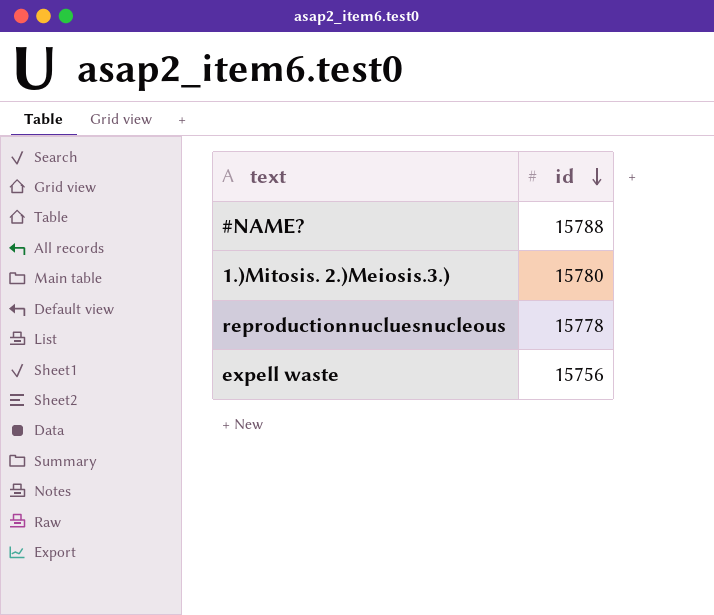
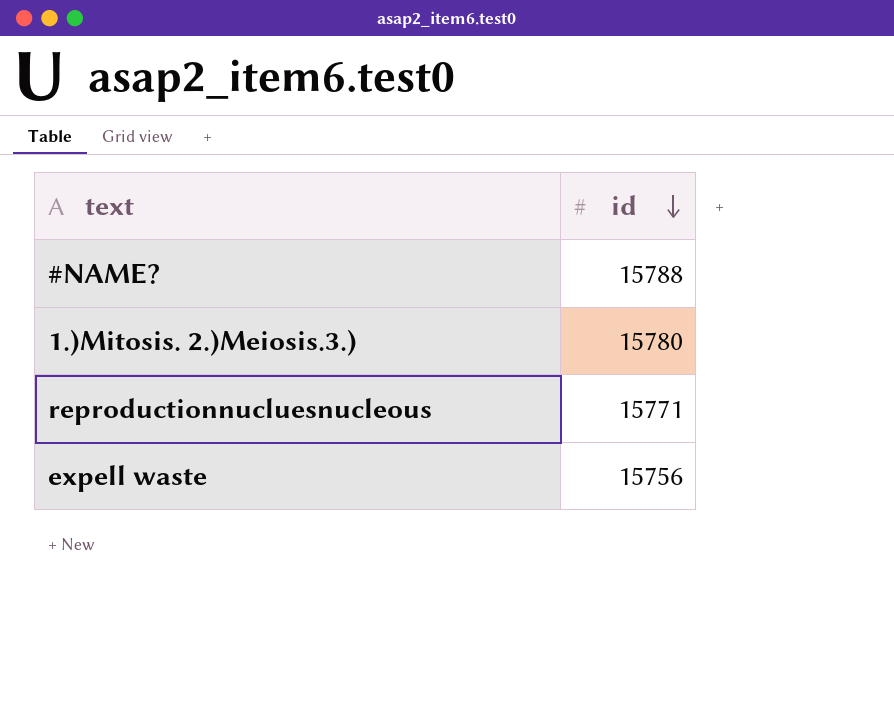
reproductionnucluesnucleous | id: 15778 -> 15771

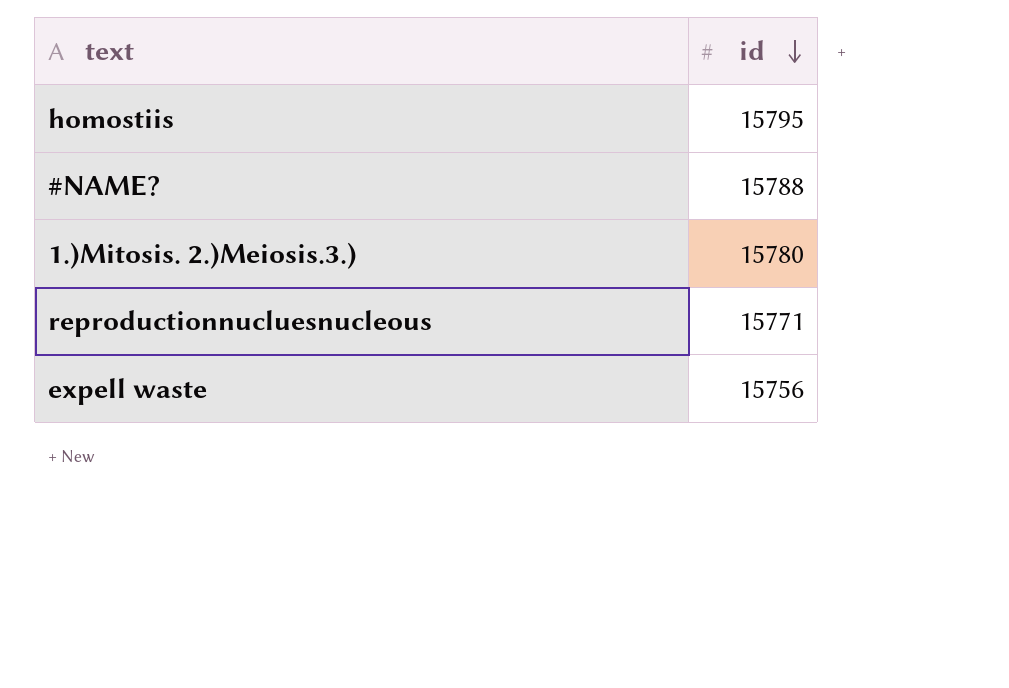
row homostiis: none -> 15795

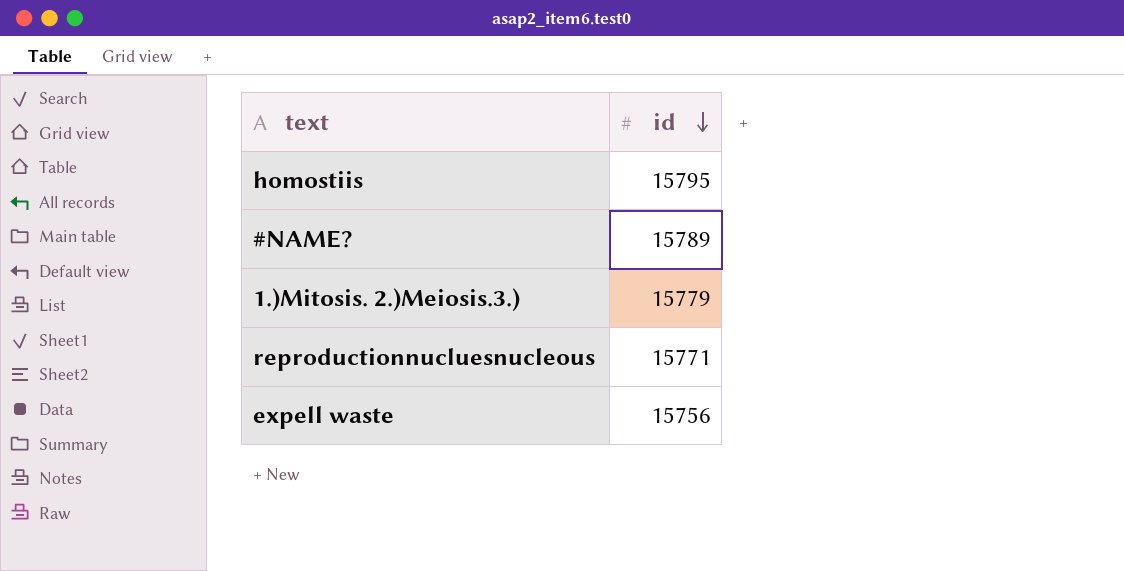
#NAME? | id: 15788 -> 15789
1.)Mitosis. 2.)Meiosis.3.) | id: 15780 -> 15779

